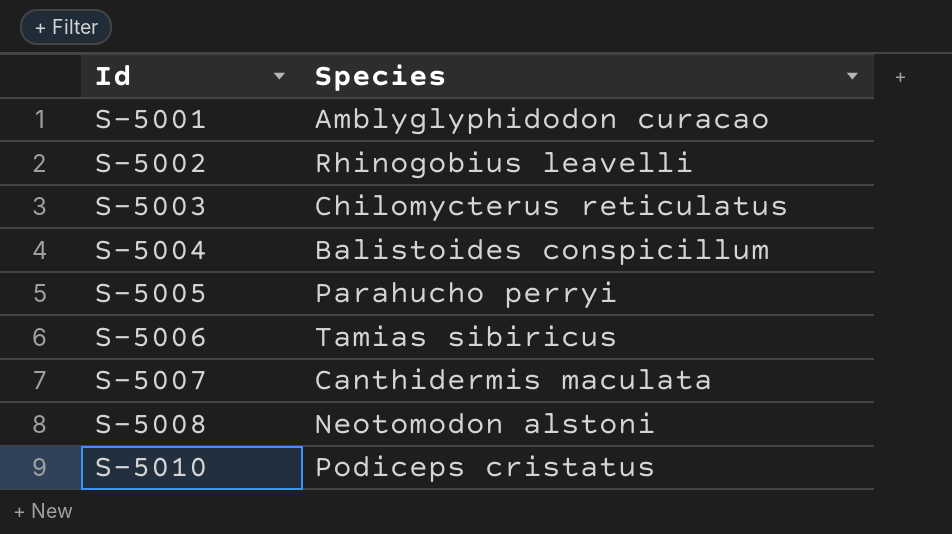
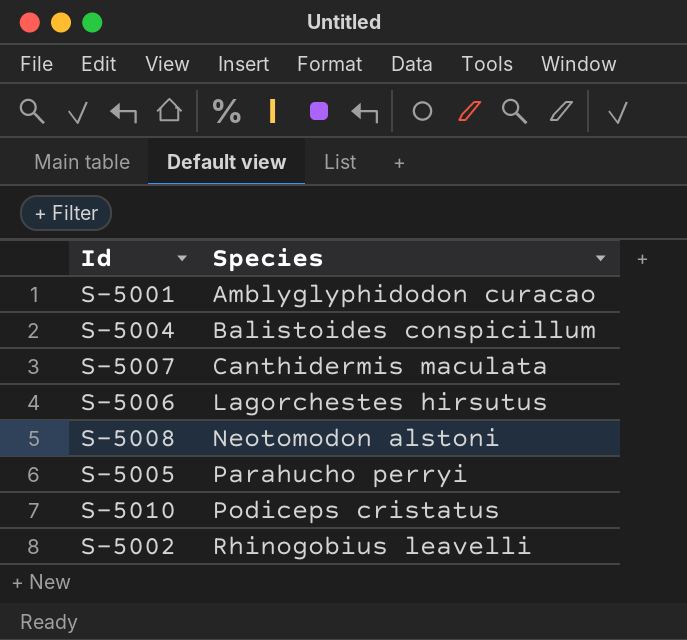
row order: Id ascending -> Species ascending
row S-5003: Chilomycterus reticulatus -> none
S-5006 | Species: Tamias sibiricus -> Lagorchestes hirsutus

